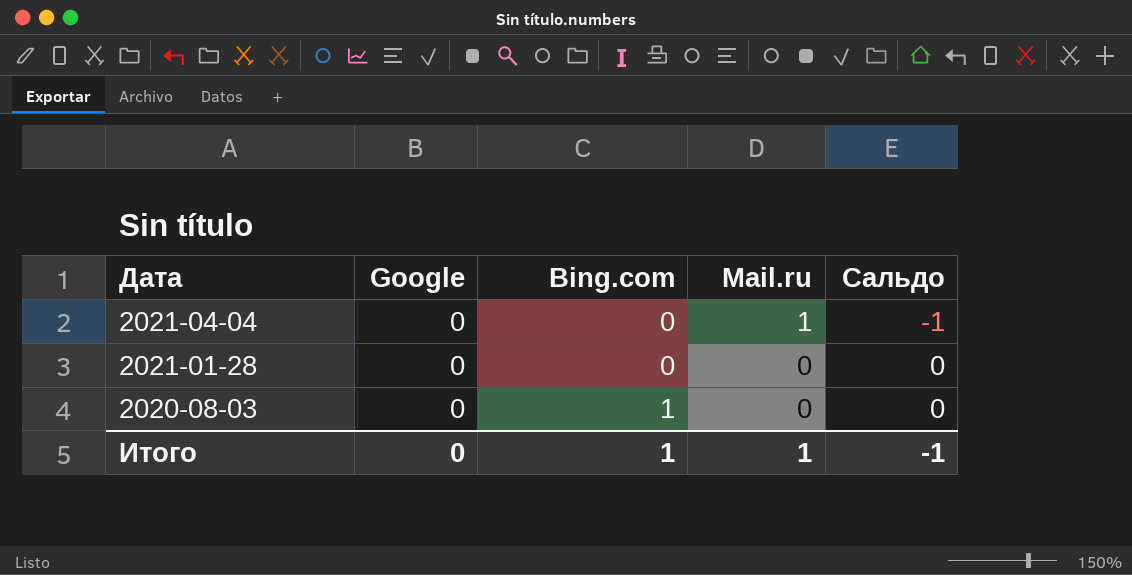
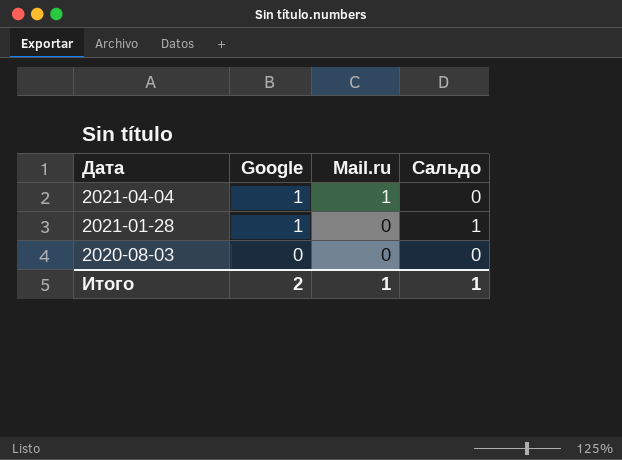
column Bing.com | position: 3 -> none
2021-04-04 | Google: 0 -> 1
2021-04-04 | Сальдо: -1 -> 0
2021-01-28 | Google: 0 -> 1
2021-01-28 | Сальдо: 0 -> 1
Итого | Google: 0 -> 2
Итого | Сальдо: -1 -> 1

